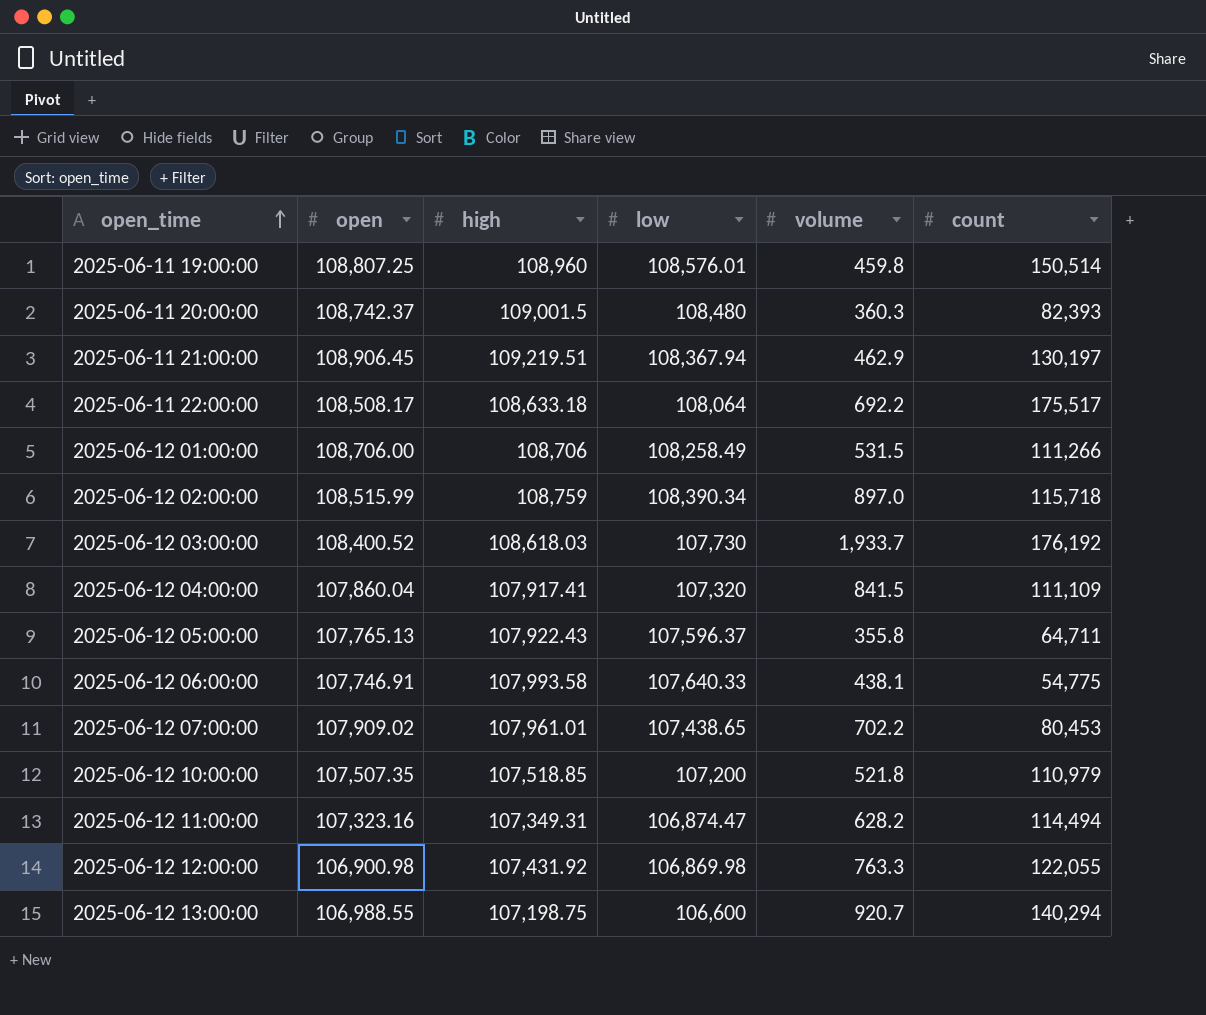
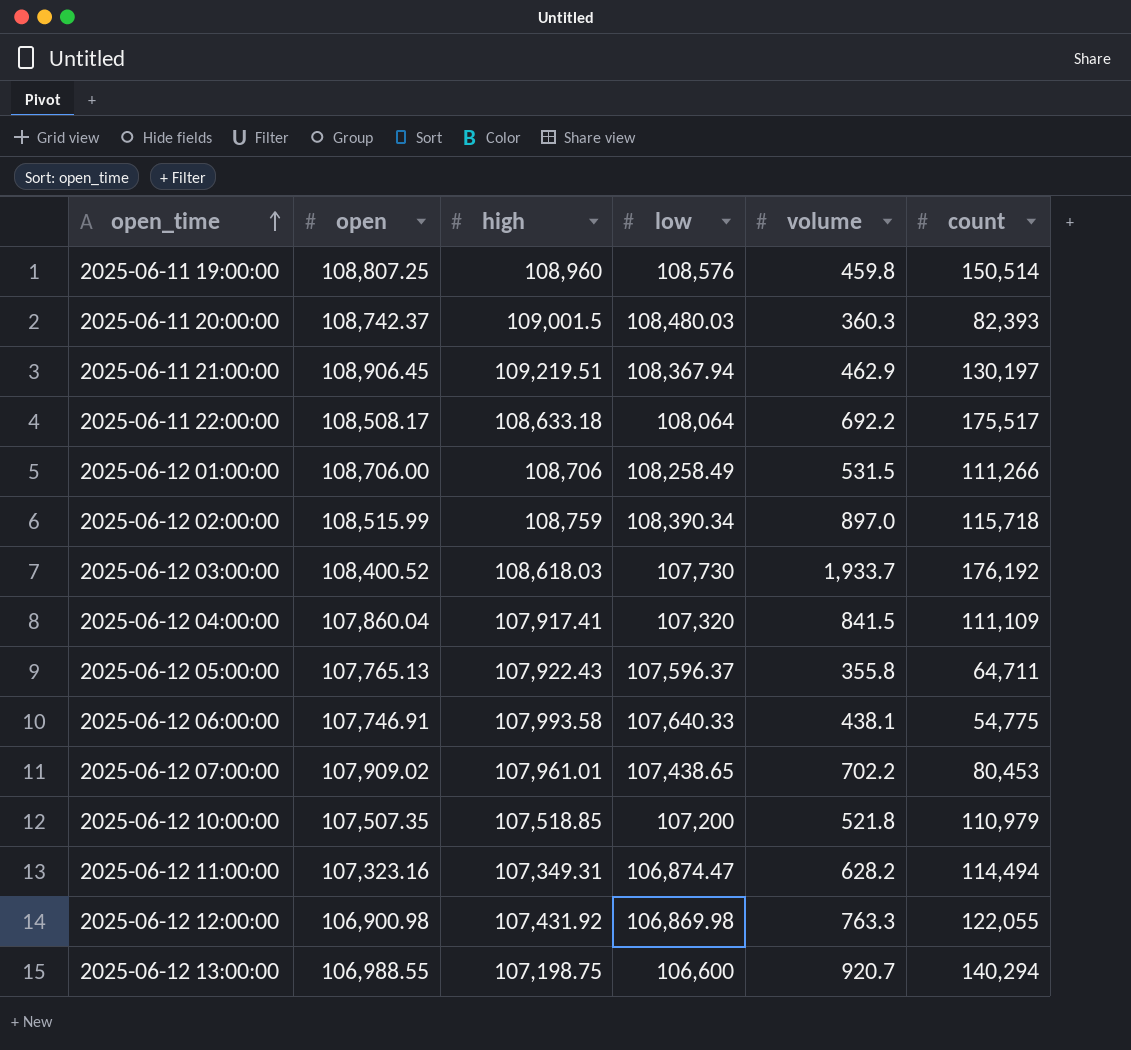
2025-06-11 19:00:00 | low: 108,576.01 -> 108,576
2025-06-11 20:00:00 | low: 108,480 -> 108,480.03

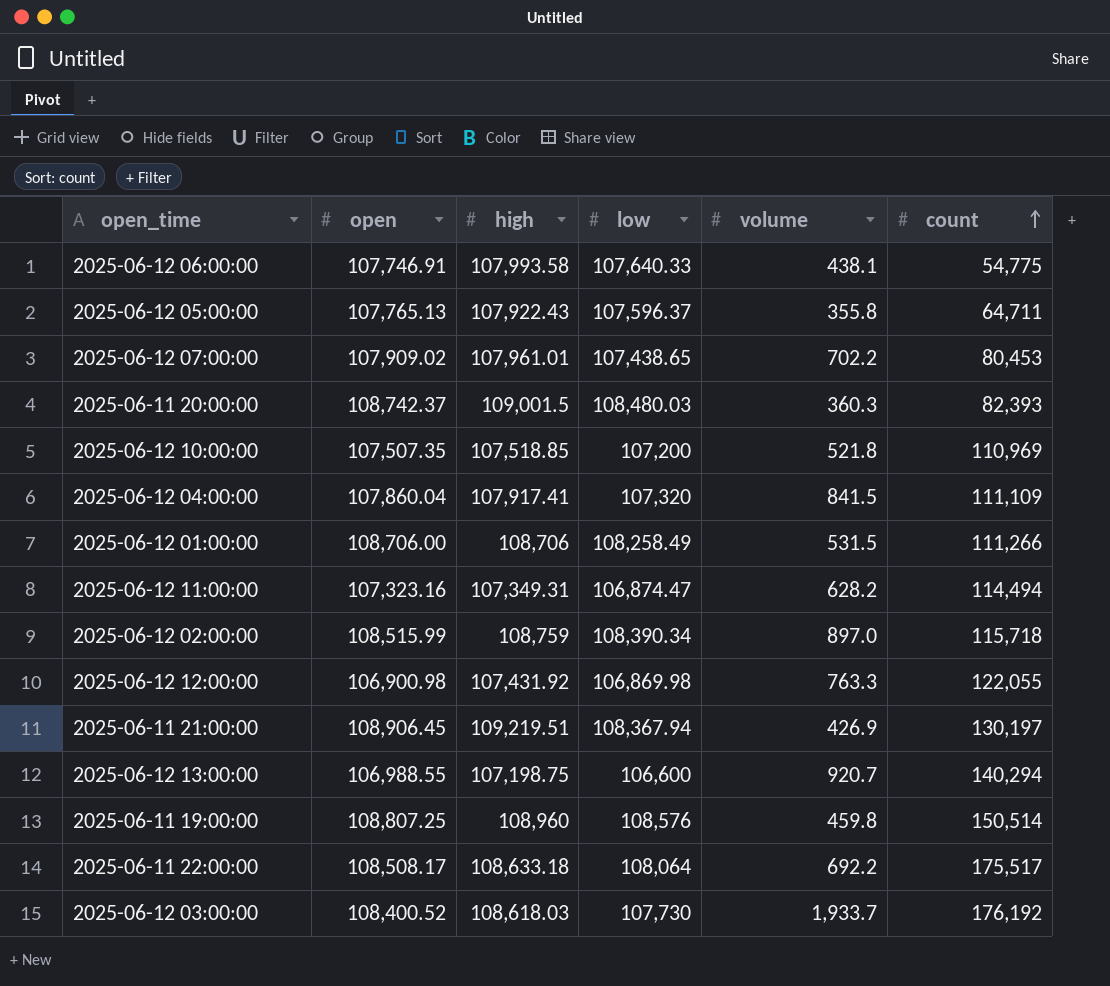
row order: open_time ascending -> count ascending
2025-06-12 10:00:00 | count: 110,979 -> 110,969
2025-06-11 21:00:00 | volume: 462.9 -> 426.9

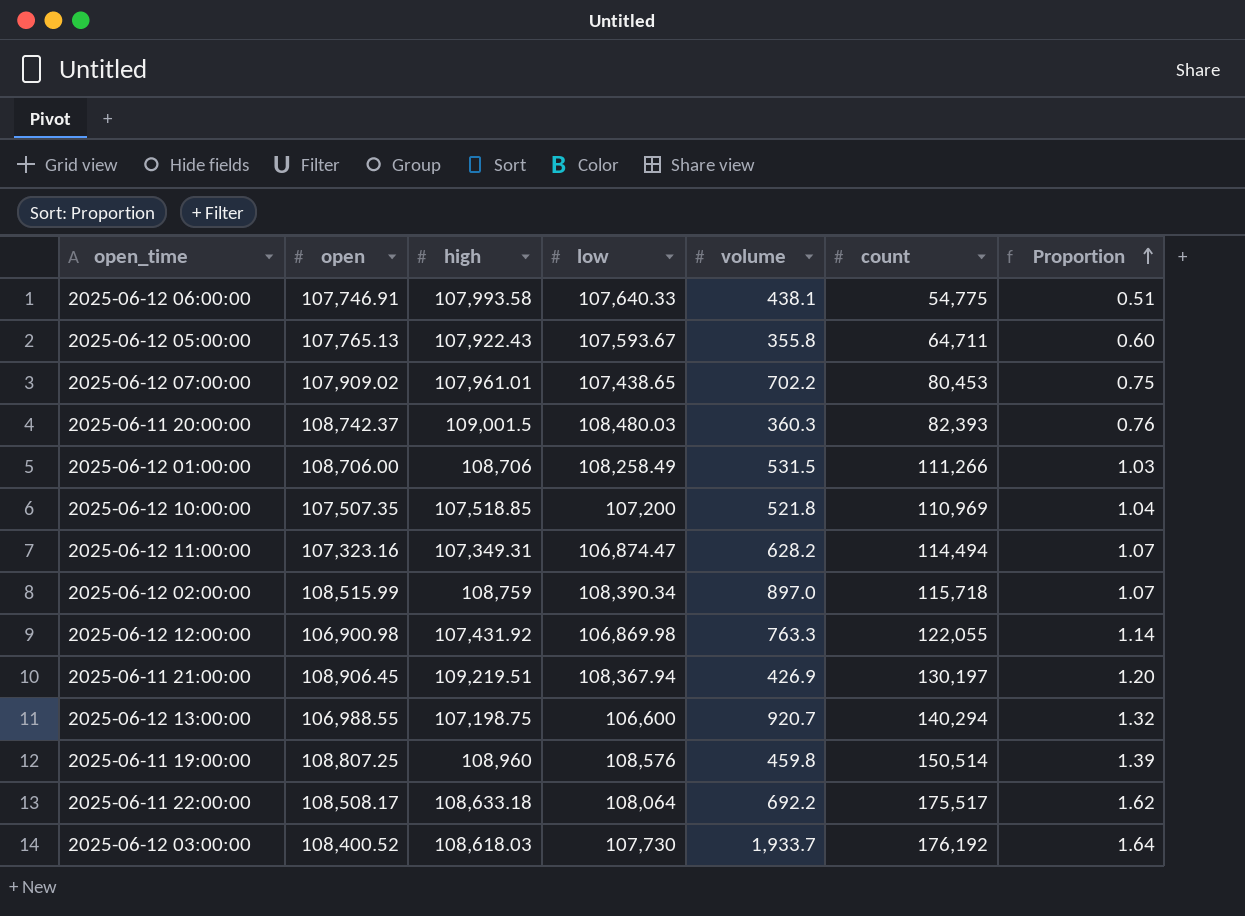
row order: count ascending -> Proportion ascending
column Proportion | formula: none -> [count] / [low]
row 2025-06-12 04:00:00: 107,860.04 | 107,917.41 | 107,320 | 841.5 | 111,109 -> none
2025-06-12 05:00:00 | low: 107,596.37 -> 107,593.67

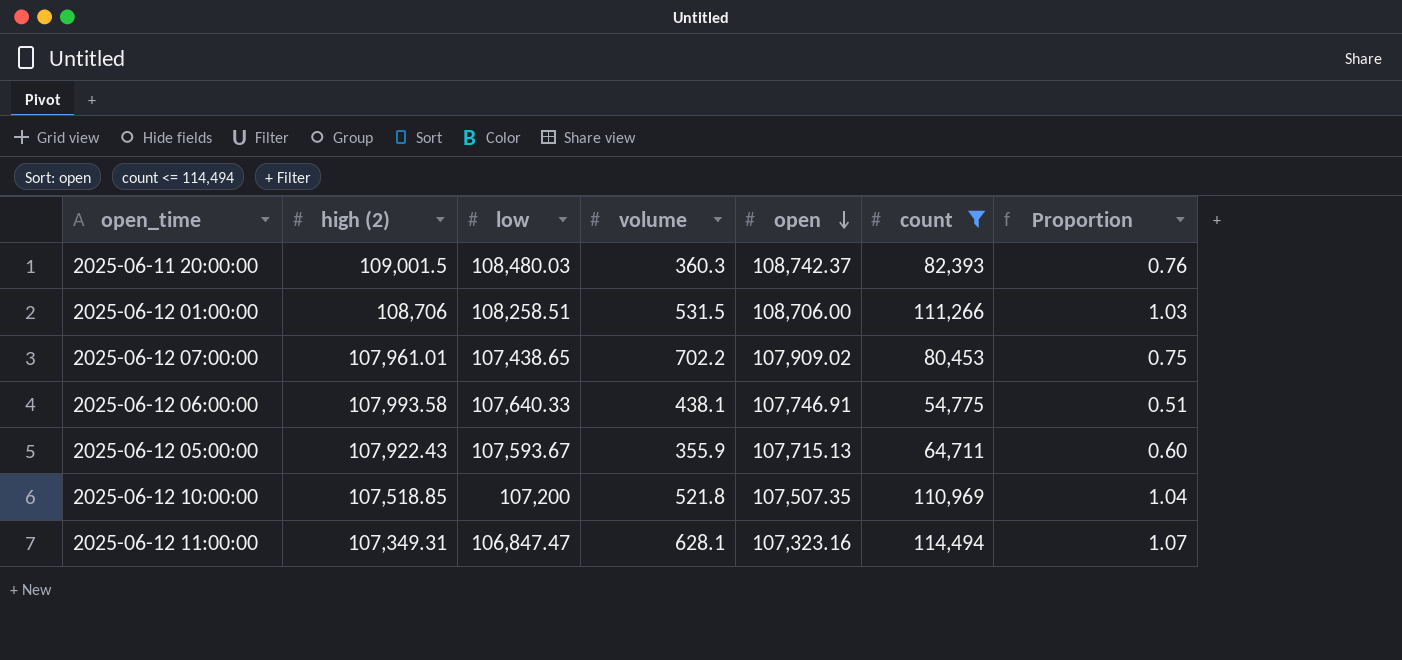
filter: none -> count <= 114,494
row order: Proportion ascending -> open descending
column name: high -> high (2)
column open | position: 2 -> 5
2025-06-12 01:00:00 | low: 108,258.49 -> 108,258.51
2025-06-12 05:00:00 | volume: 355.8 -> 355.9
2025-06-12 05:00:00 | open: 107,765.13 -> 107,715.13
2025-06-12 11:00:00 | low: 106,874.47 -> 106,847.47
2025-06-12 11:00:00 | volume: 628.2 -> 628.1

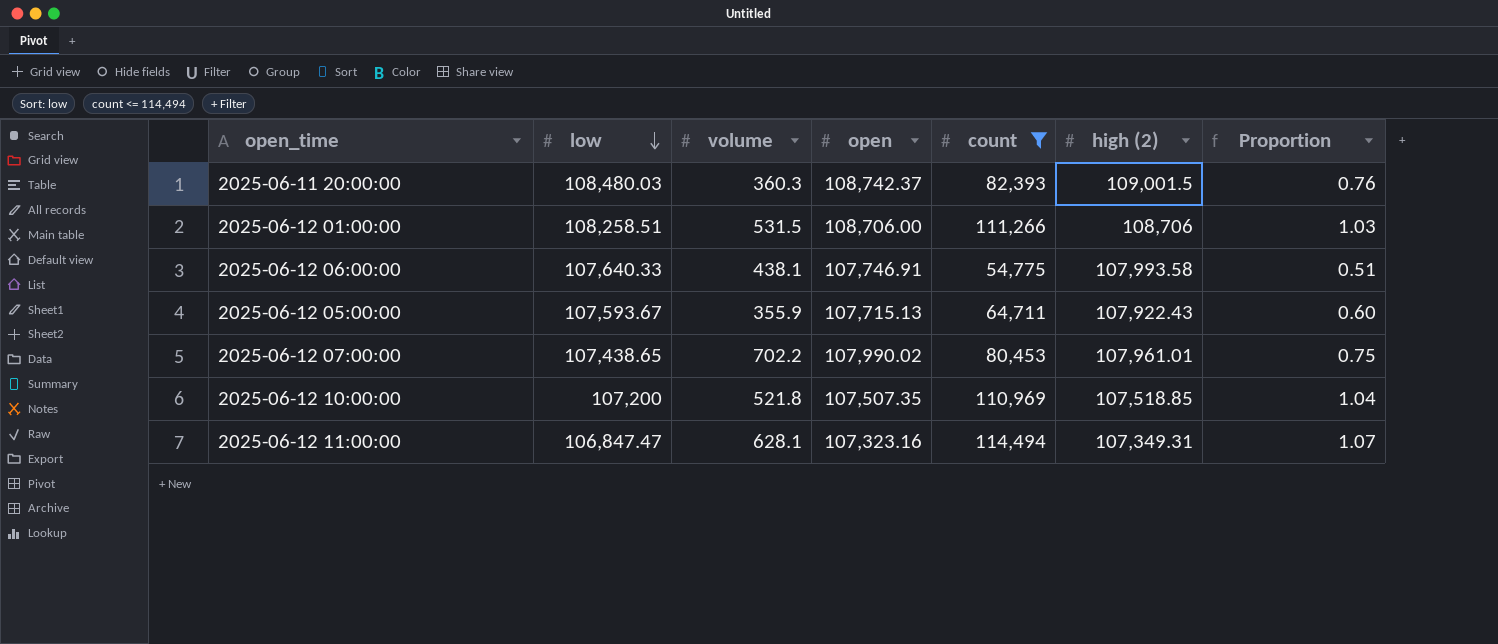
row order: open descending -> low descending
column high (2) | position: 2 -> 6
2025-06-12 07:00:00 | open: 107,909.02 -> 107,990.02

